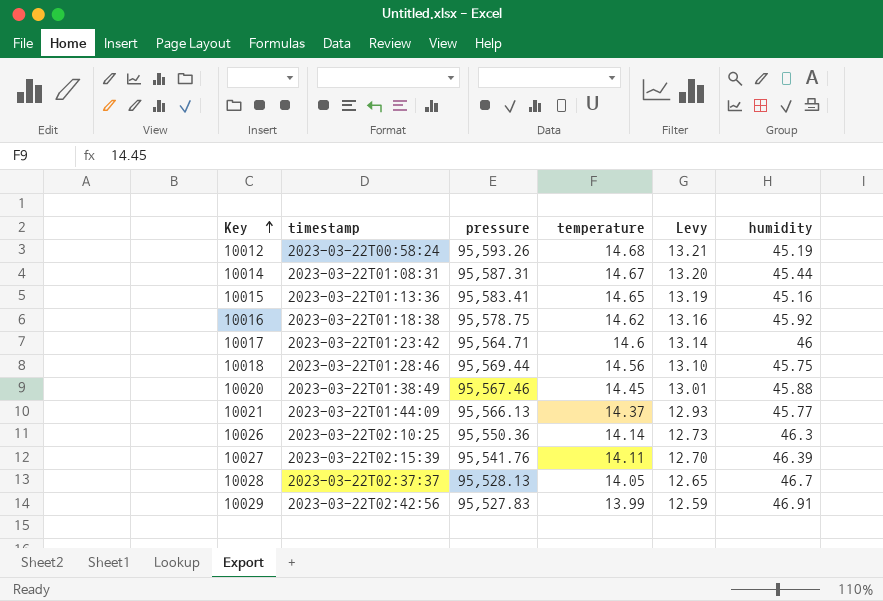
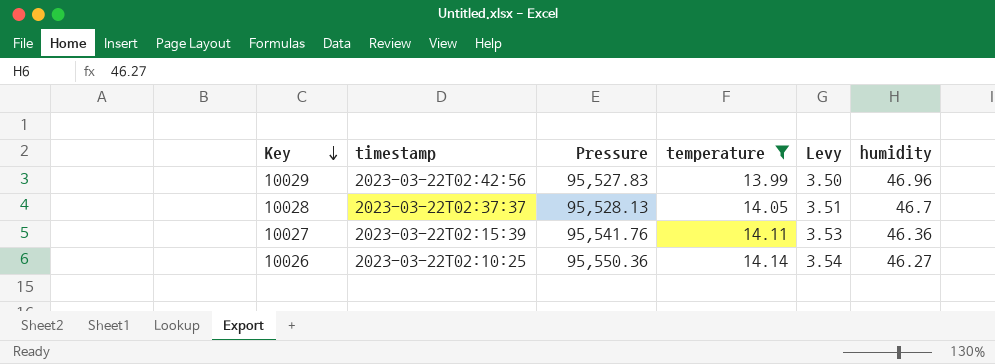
filter: none -> temperature <= 14.14
row order: Key ascending -> Key descending
column name: pressure -> Pressure
column Levy | formula: [temperature] * 0.9 -> [temperature] * 0.25
10029 | humidity: 46.91 -> 46.96
10027 | humidity: 46.39 -> 46.36
10026 | humidity: 46.3 -> 46.27

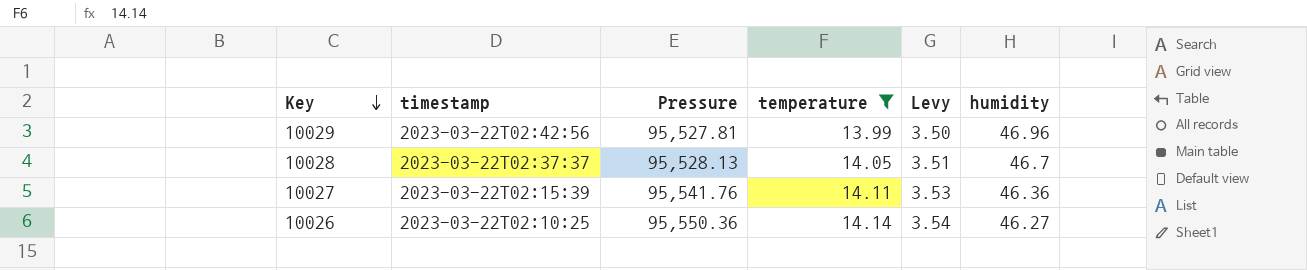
10029 | Pressure: 95,527.83 -> 95,527.81

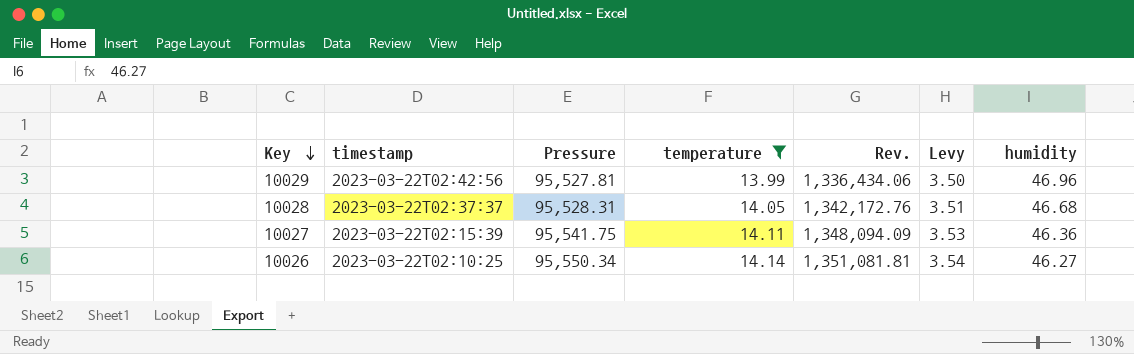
column Rev. | formula: none -> [Pressure] * [temperature]
10028 | Pressure: 95,528.13 -> 95,528.31
10028 | humidity: 46.7 -> 46.68
10027 | Pressure: 95,541.76 -> 95,541.75
10026 | Pressure: 95,550.36 -> 95,550.34

